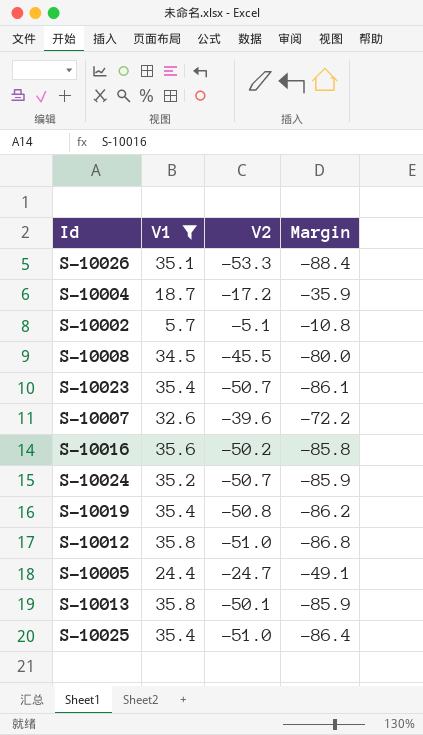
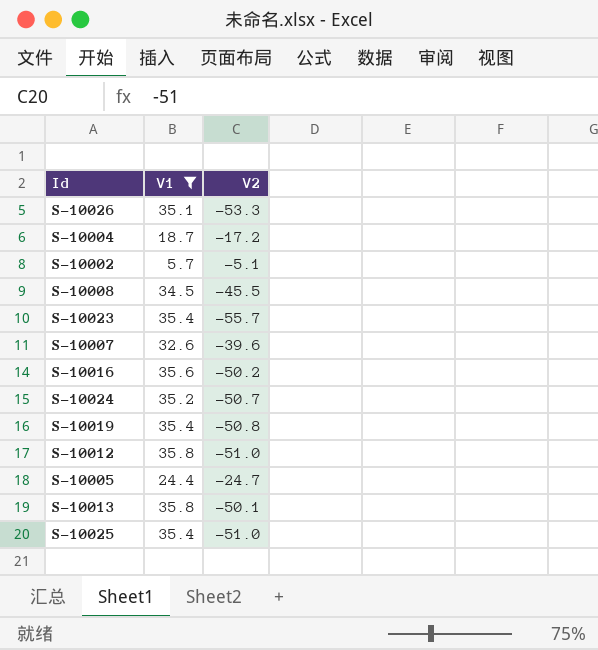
column Margin | formula: [V2] - [V1] -> none
S-10023 | V2: -50.7 -> -55.7

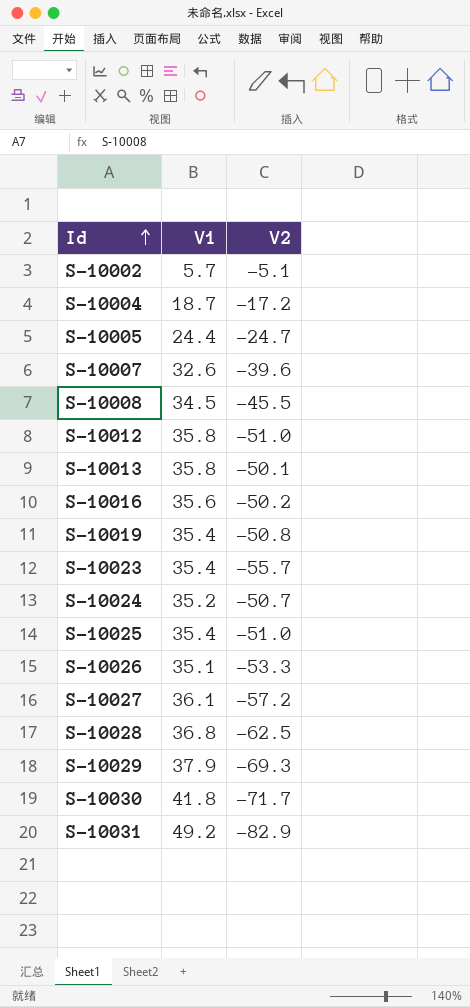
filter: V1 <= 35.8 -> none
row order: none -> Id ascending

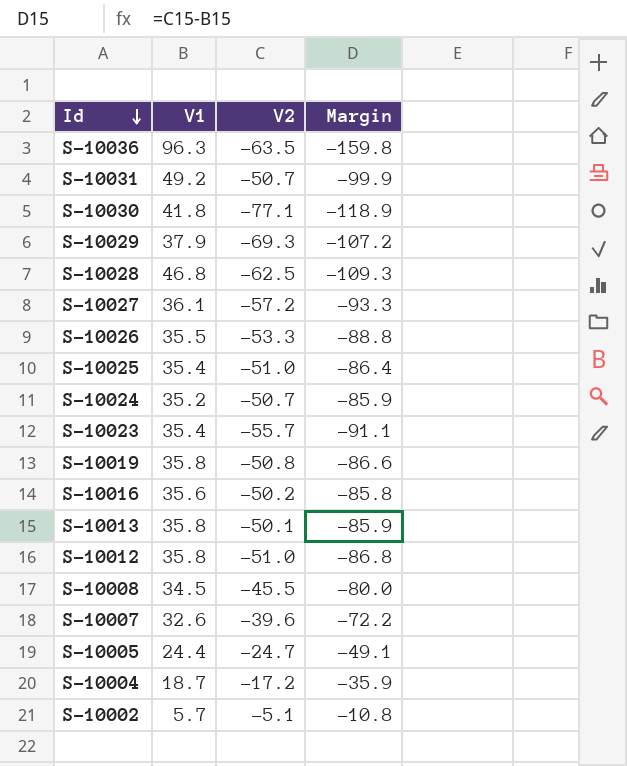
row order: Id ascending -> Id descending
column Margin | formula: none -> [V2] - [V1]
row S-10036: none -> 96.3 | -63.5 | -159.8
S-10031 | V2: -82.9 -> -50.7
S-10030 | V2: -71.7 -> -77.1
S-10028 | V1: 36.8 -> 46.8
S-10026 | V1: 35.1 -> 35.5
S-10019 | V1: 35.4 -> 35.8

